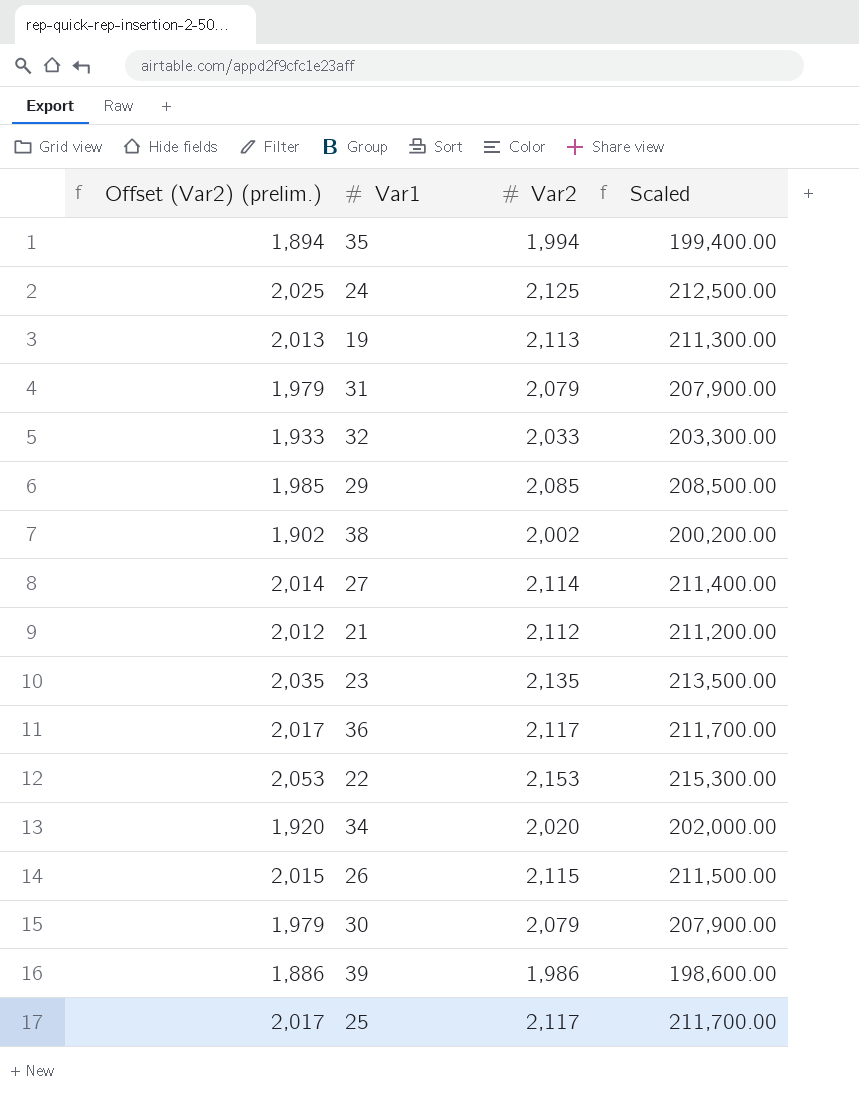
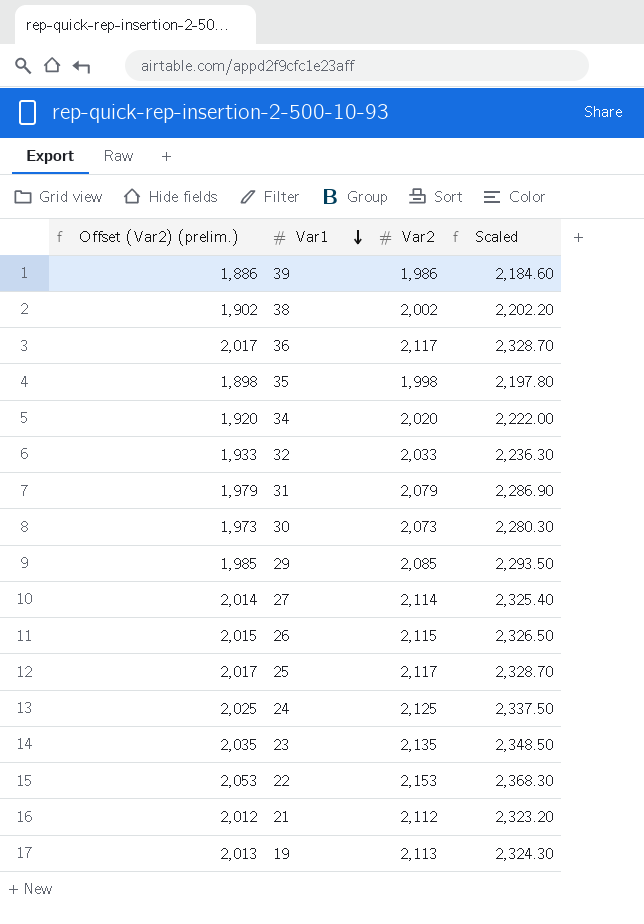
row order: none -> Var1 descending
column Scaled | formula: [Var2] * 100 -> [Var2] * 1.1
35 | Offset (Var2) (prelim.): 1,894 -> 1,898
35 | Var2: 1,994 -> 1,998
30 | Offset (Var2) (prelim.): 1,979 -> 1,973
30 | Var2: 2,079 -> 2,073

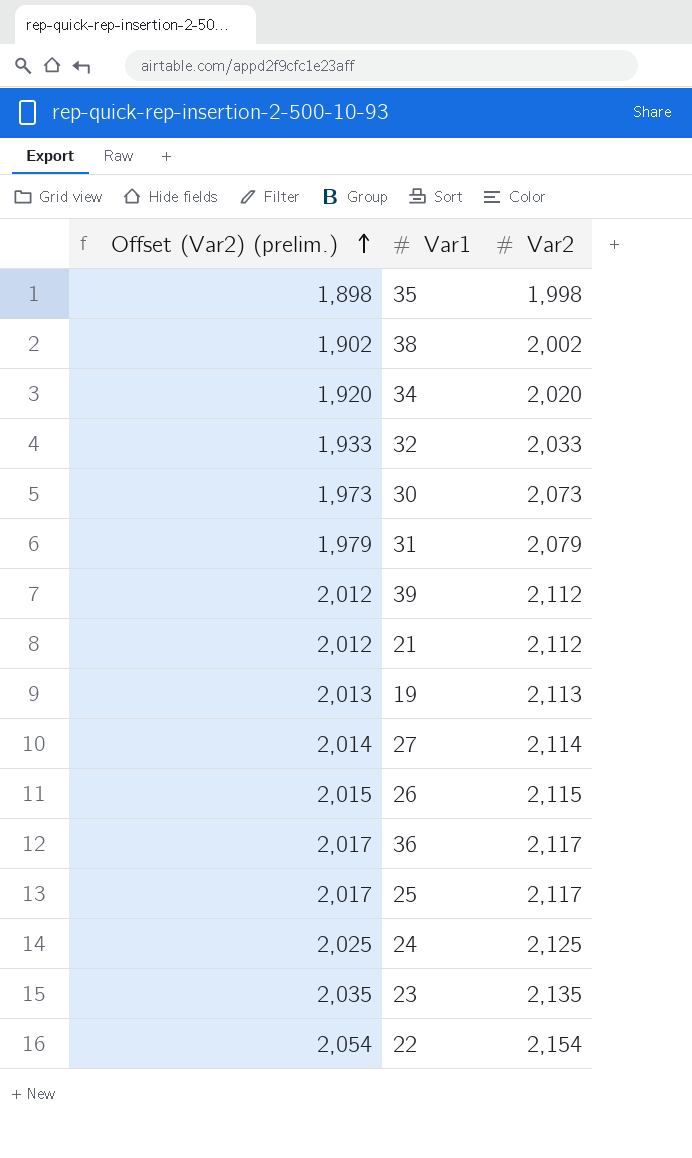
row order: Var1 descending -> Offset (Var2) (prelim.) ascending
column Scaled | formula: [Var2] * 1.1 -> none
row 29: 1,985 | 2,085 | 2,293.50 -> none
39 | Offset (Var2) (prelim.): 1,886 -> 2,012
39 | Var2: 1,986 -> 2,112
22 | Offset (Var2) (prelim.): 2,053 -> 2,054
22 | Var2: 2,153 -> 2,154

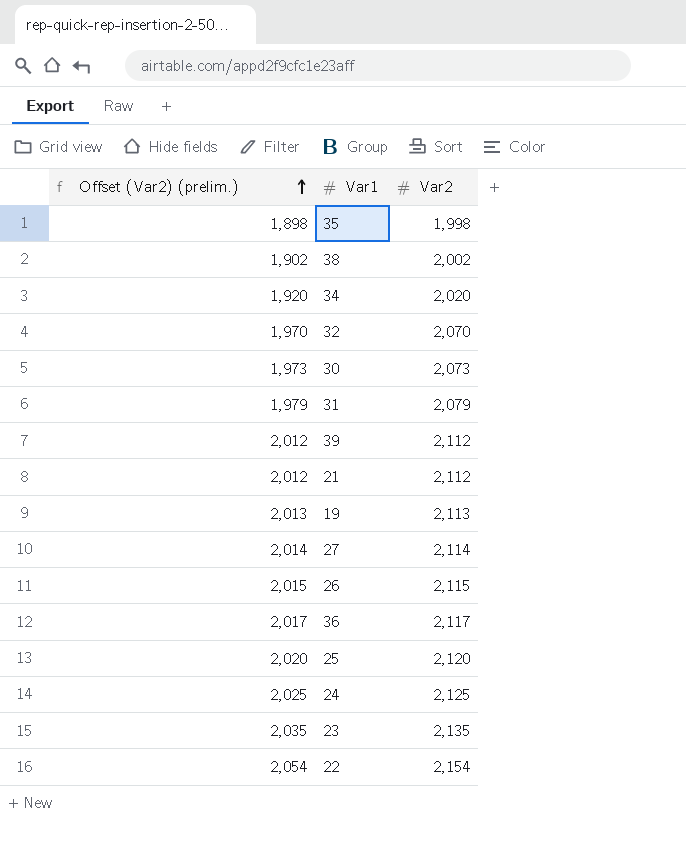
32 | Offset (Var2) (prelim.): 1,933 -> 1,970
32 | Var2: 2,033 -> 2,070
25 | Offset (Var2) (prelim.): 2,017 -> 2,020
25 | Var2: 2,117 -> 2,120

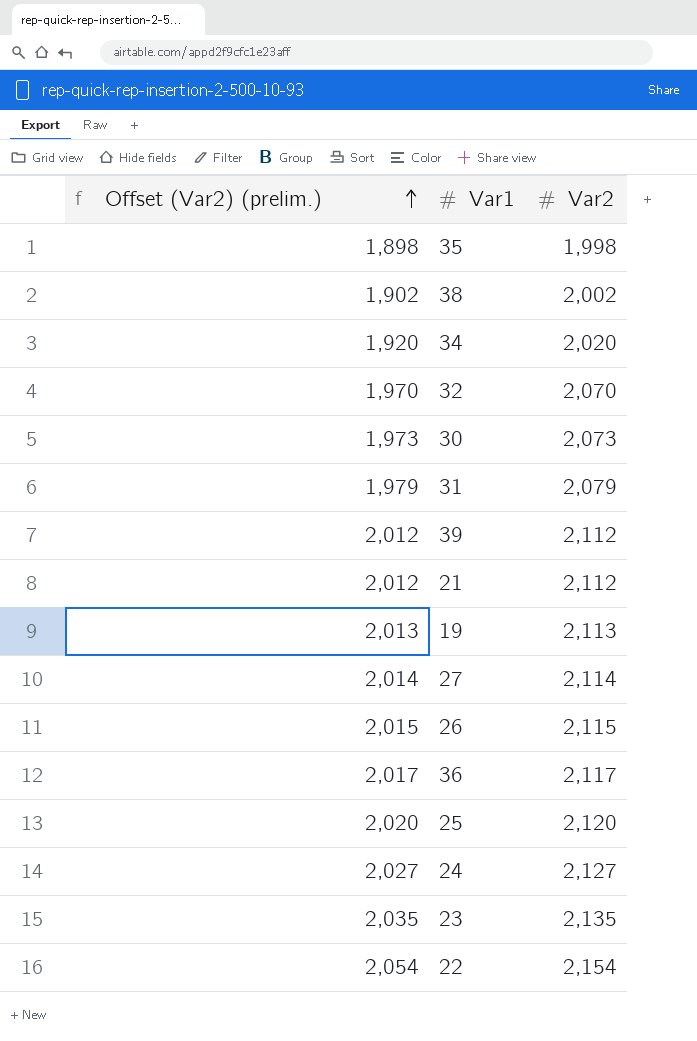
24 | Offset (Var2) (prelim.): 2,025 -> 2,027
24 | Var2: 2,125 -> 2,127

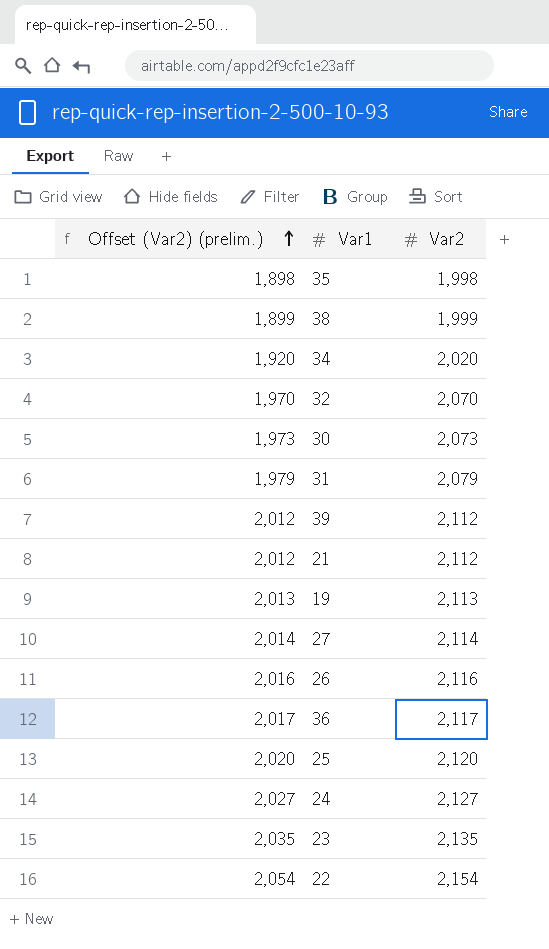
38 | Offset (Var2) (prelim.): 1,902 -> 1,899
38 | Var2: 2,002 -> 1,999
26 | Offset (Var2) (prelim.): 2,015 -> 2,016
26 | Var2: 2,115 -> 2,116

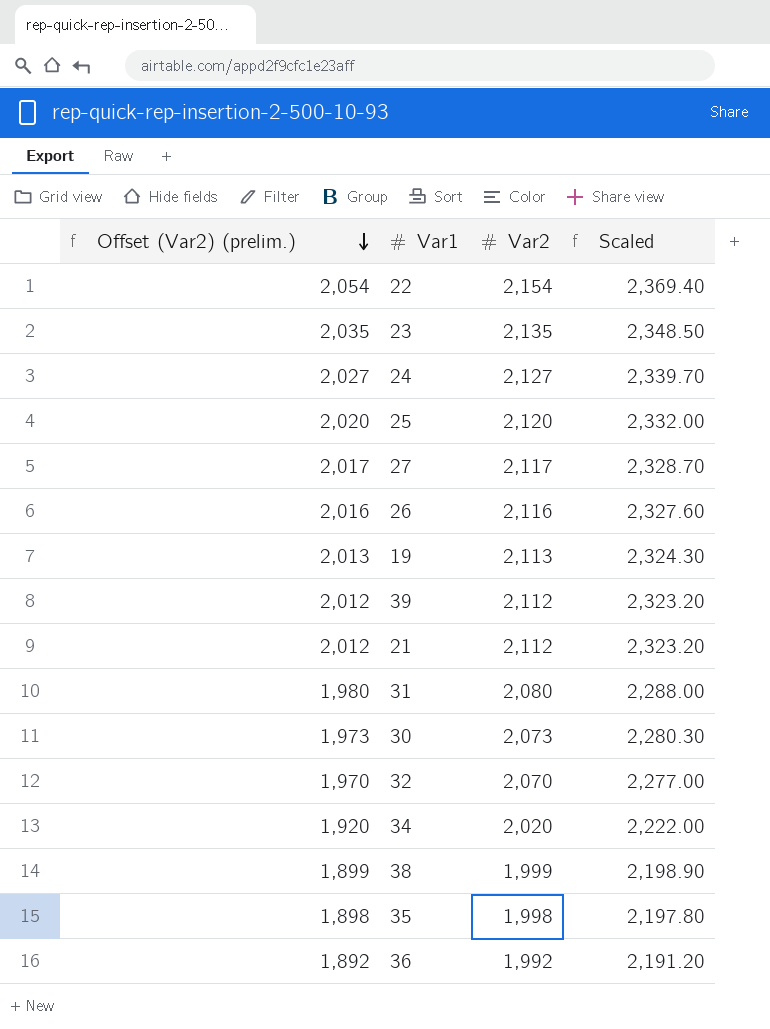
row order: Offset (Var2) (prelim.) ascending -> Offset (Var2) (prelim.) descending
column Scaled | formula: none -> [Var2] * 1.1
27 | Offset (Var2) (prelim.): 2,014 -> 2,017
27 | Var2: 2,114 -> 2,117
31 | Offset (Var2) (prelim.): 1,979 -> 1,980
31 | Var2: 2,079 -> 2,080
36 | Offset (Var2) (prelim.): 2,017 -> 1,892
36 | Var2: 2,117 -> 1,992

